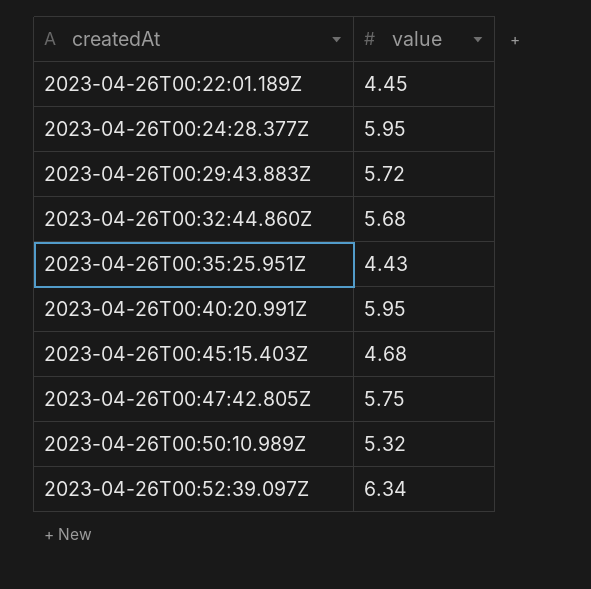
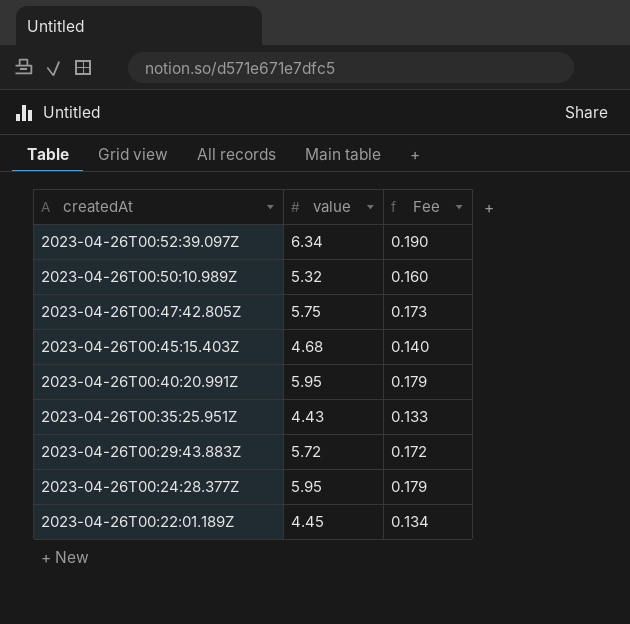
row order: createdAt ascending -> createdAt descending
column Fee | formula: none -> [value] * 0.03
row 2023-04-26T00:32:44.860Z: 5.68 -> none

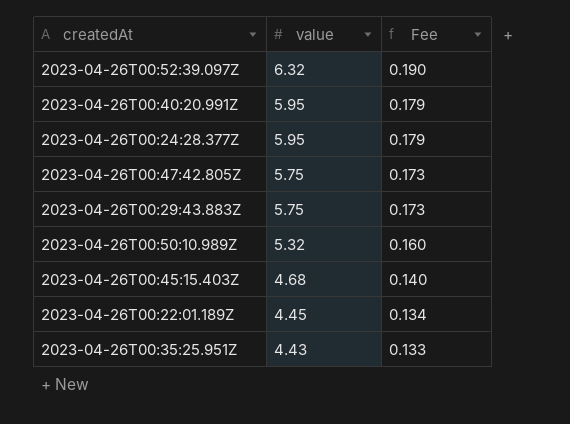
row order: createdAt descending -> value descending
2023-04-26T00:52:39.097Z | value: 6.34 -> 6.32
2023-04-26T00:29:43.883Z | value: 5.72 -> 5.75
2023-04-26T00:29:43.883Z | Fee: 0.172 -> 0.173

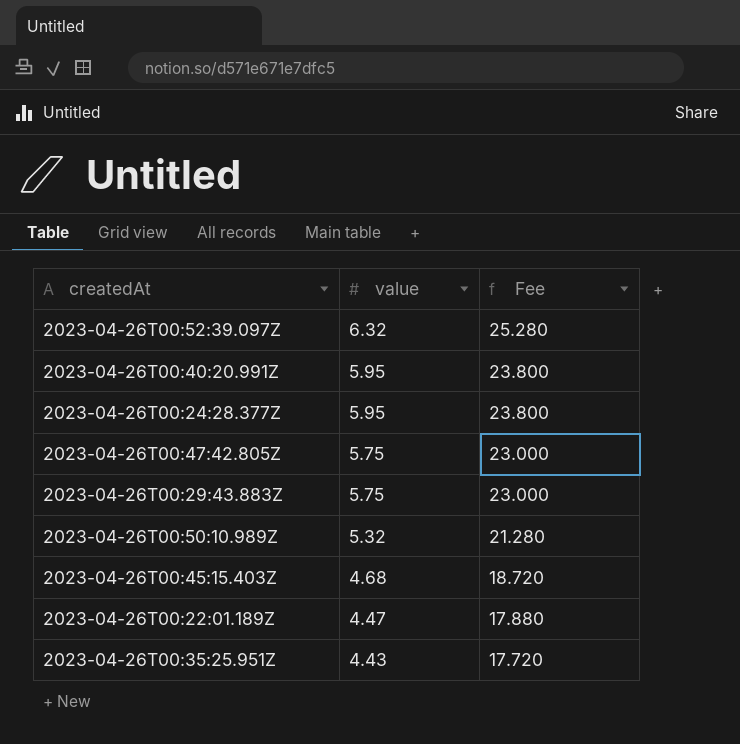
column Fee | formula: [value] * 0.03 -> [value] * 4
2023-04-26T00:22:01.189Z | value: 4.45 -> 4.47

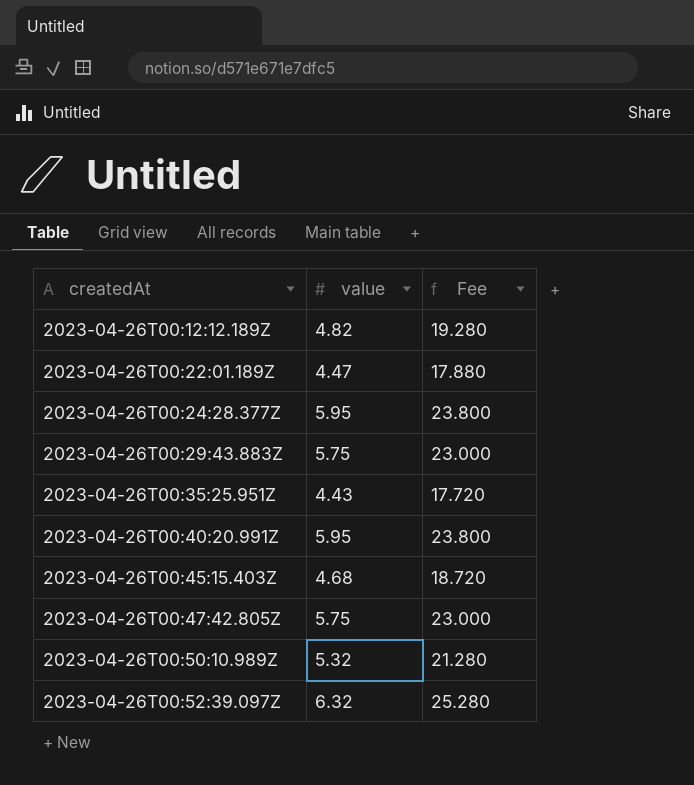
row order: value descending -> createdAt ascending
row 2023-04-26T00:12:12.189Z: none -> 4.82 | 19.280

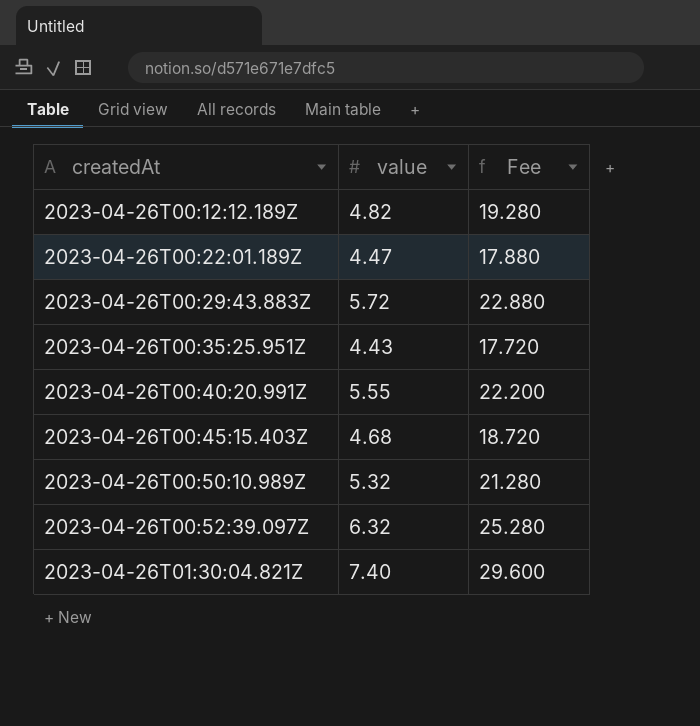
row 2023-04-26T00:24:28.377Z: 5.95 | 23.800 -> none
row 2023-04-26T00:47:42.805Z: 5.75 | 23.000 -> none
2023-04-26T00:29:43.883Z | value: 5.75 -> 5.72
2023-04-26T00:29:43.883Z | Fee: 23.000 -> 22.880
2023-04-26T00:40:20.991Z | value: 5.95 -> 5.55
2023-04-26T00:40:20.991Z | Fee: 23.800 -> 22.200
row 2023-04-26T01:30:04.821Z: none -> 7.40 | 29.600

